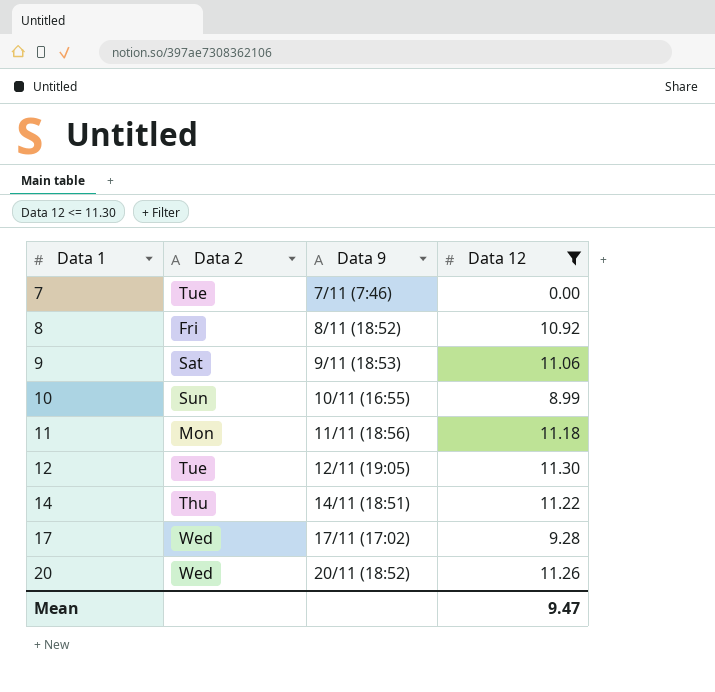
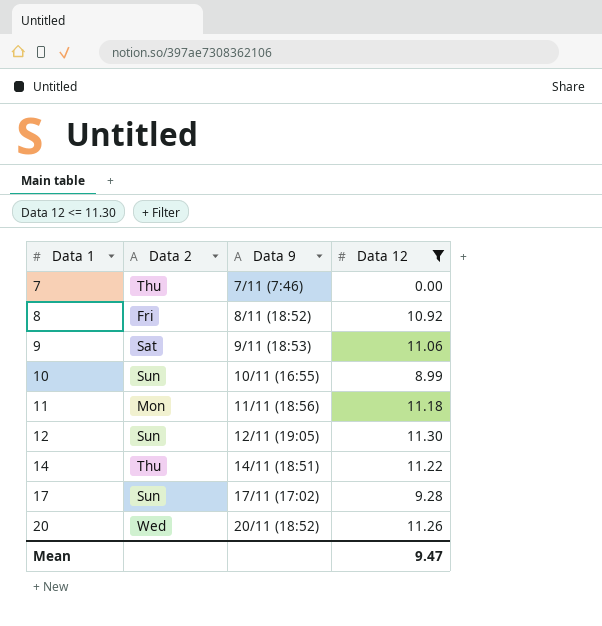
7 | Data 2: Tue -> Thu
12 | Data 2: Tue -> Sun
17 | Data 2: Wed -> Sun

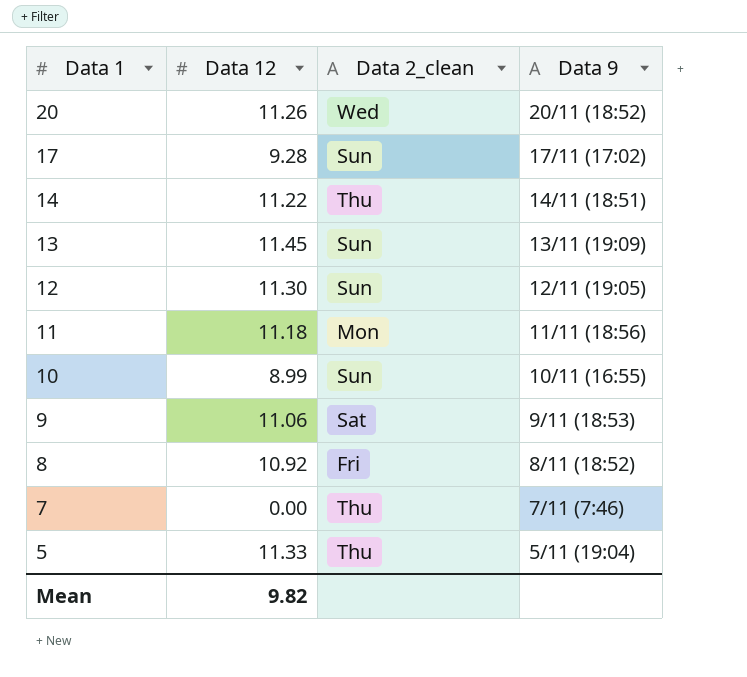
filter: Data 12 <= 11.30 -> none
row order: Data 1 ascending -> Data 1 descending
column Data 12 | position: 4 -> 2
column name: Data 2 -> Data 2_clean
Mean | Data 12: 9.47 -> 9.82

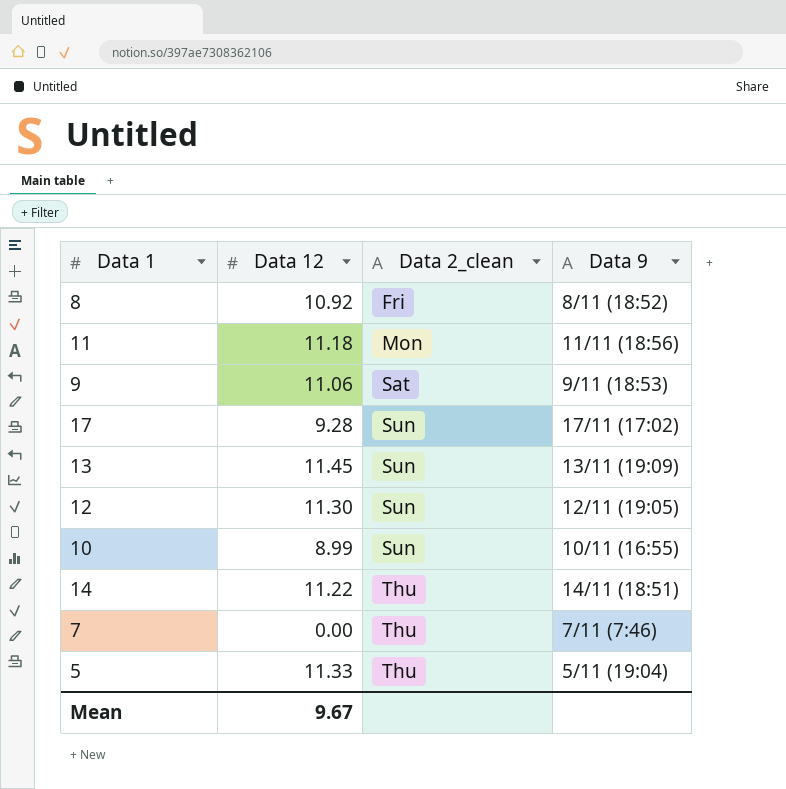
row order: Data 1 descending -> Data 2_clean ascending
row 20: 11.26 | Wed | 20/11 (18:52) -> none
Mean | Data 12: 9.82 -> 9.67

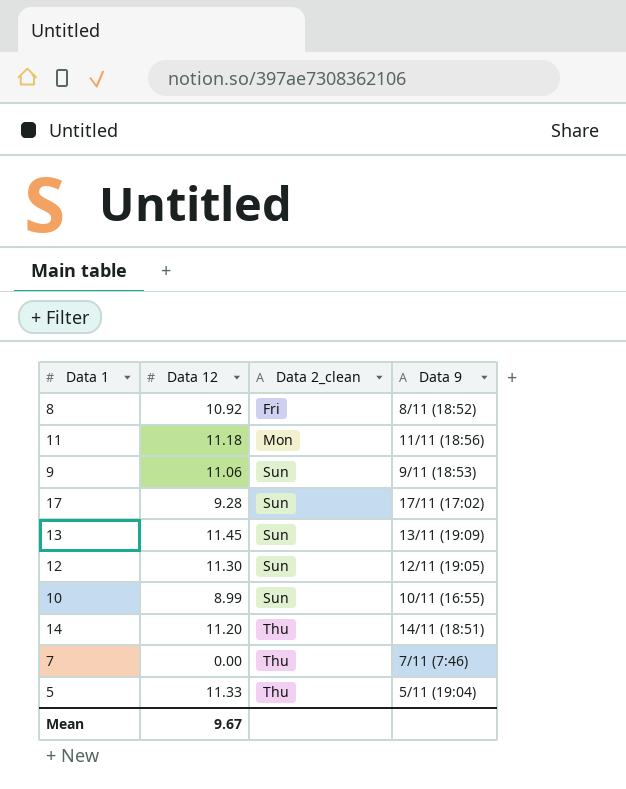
9 | Data 2_clean: Sat -> Sun
14 | Data 12: 11.22 -> 11.20

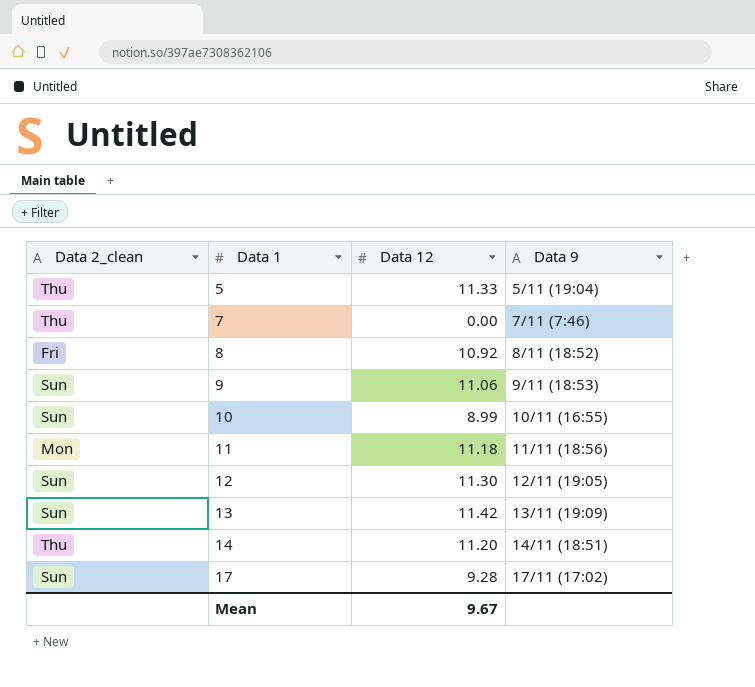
row order: Data 2_clean ascending -> Data 1 ascending
column Data 2_clean | position: 3 -> 1
13 | Data 12: 11.45 -> 11.42

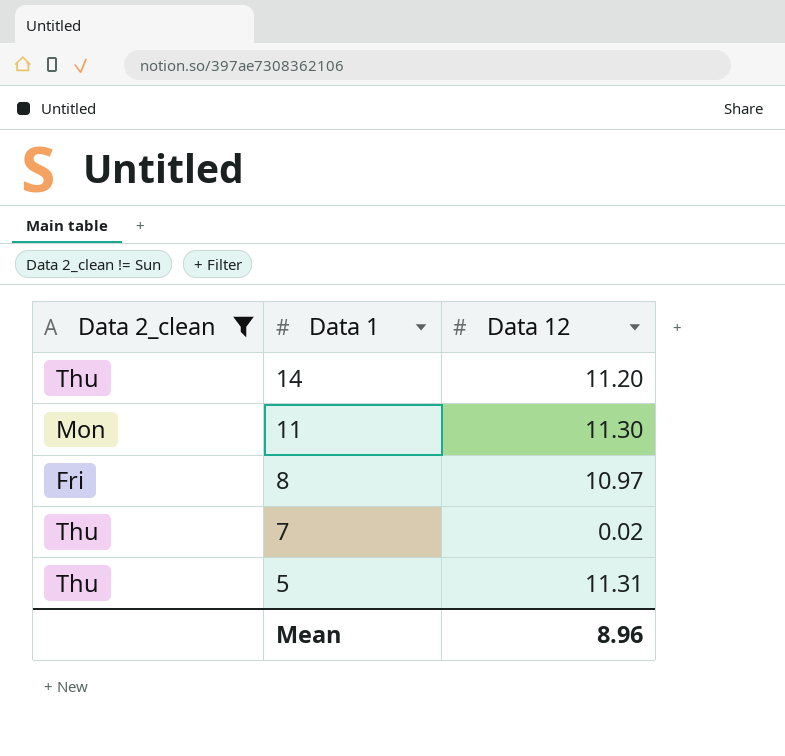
filter: none -> Data 2_clean != Sun
row order: Data 1 ascending -> Data 1 descending
column Data 9 | position: 4 -> none
11 | Data 12: 11.18 -> 11.30
8 | Data 12: 10.92 -> 10.97
7 | Data 12: 0.00 -> 0.02
5 | Data 12: 11.33 -> 11.31
Mean | Data 12: 9.67 -> 8.96

